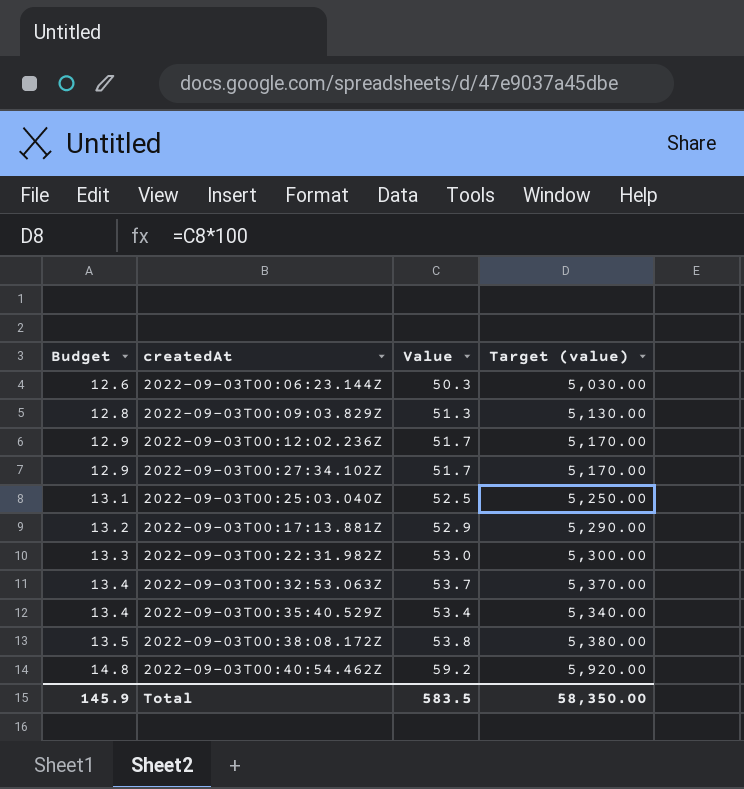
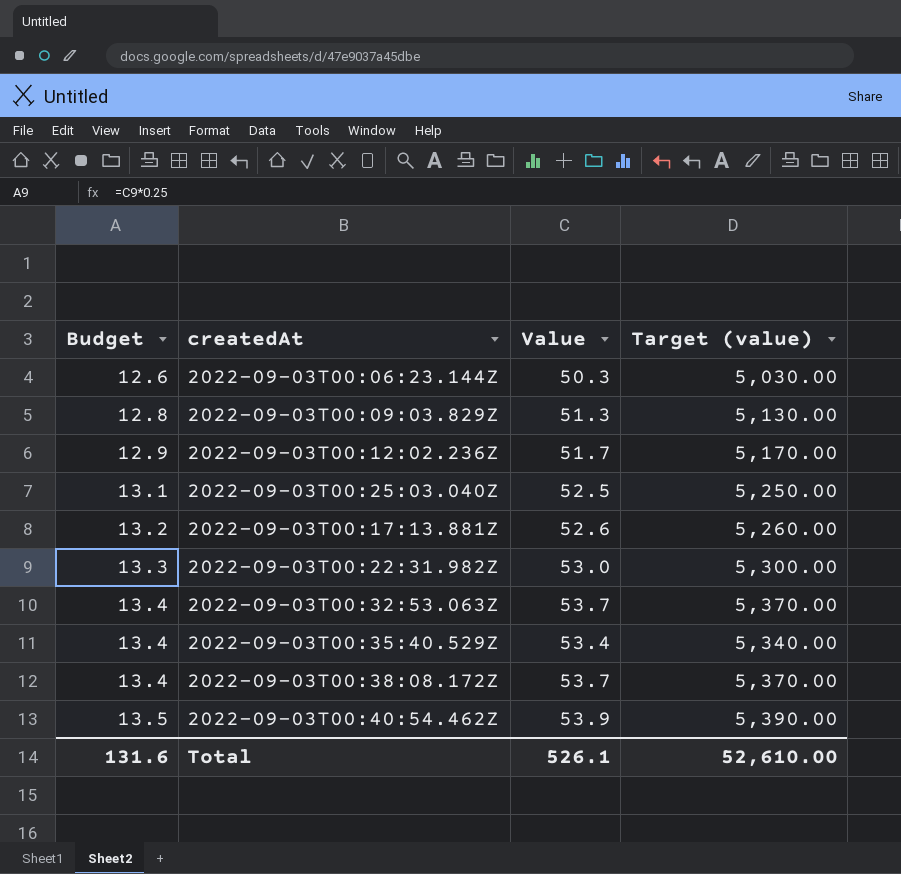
row 2022-09-03T00:27:34.102Z: 12.9 | 51.7 | 5,170.00 -> none
2022-09-03T00:17:13.881Z | Value: 52.9 -> 52.6
2022-09-03T00:17:13.881Z | Target (value): 5,290.00 -> 5,260.00
2022-09-03T00:38:08.172Z | Budget: 13.5 -> 13.4
2022-09-03T00:38:08.172Z | Value: 53.8 -> 53.7
2022-09-03T00:38:08.172Z | Target (value): 5,380.00 -> 5,370.00
2022-09-03T00:40:54.462Z | Budget: 14.8 -> 13.5
2022-09-03T00:40:54.462Z | Value: 59.2 -> 53.9
2022-09-03T00:40:54.462Z | Target (value): 5,920.00 -> 5,390.00
Total | Budget: 145.9 -> 131.6
Total | Value: 583.5 -> 526.1
Total | Target (value): 58,350.00 -> 52,610.00

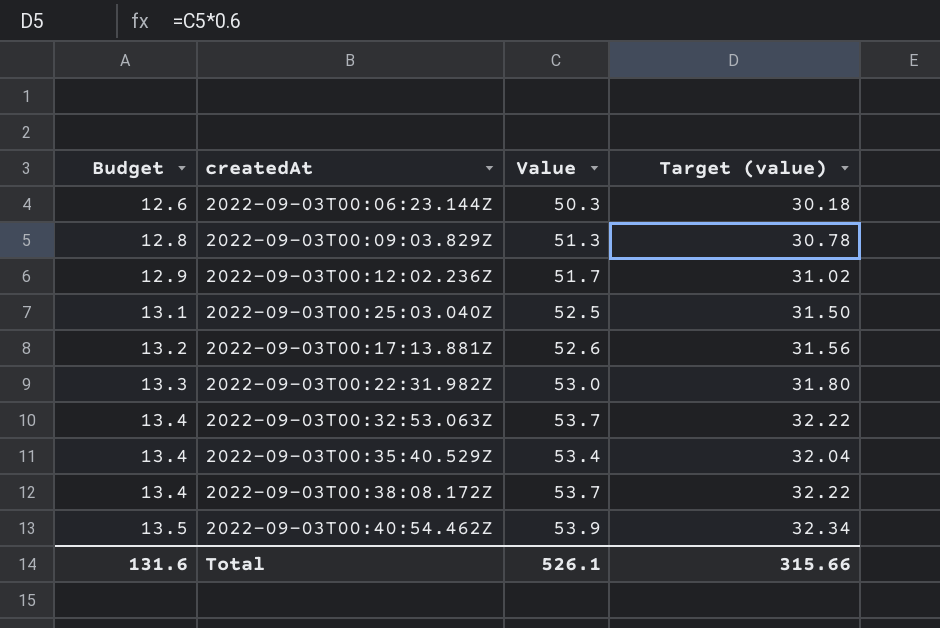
column Target (value) | formula: [Value] * 100 -> [Value] * 0.6
Total | Target (value): 52,610.00 -> 315.66

